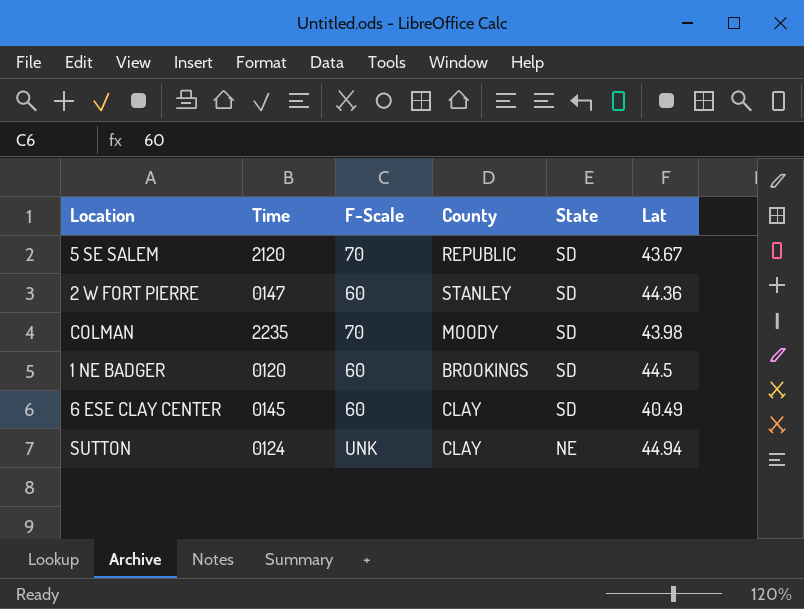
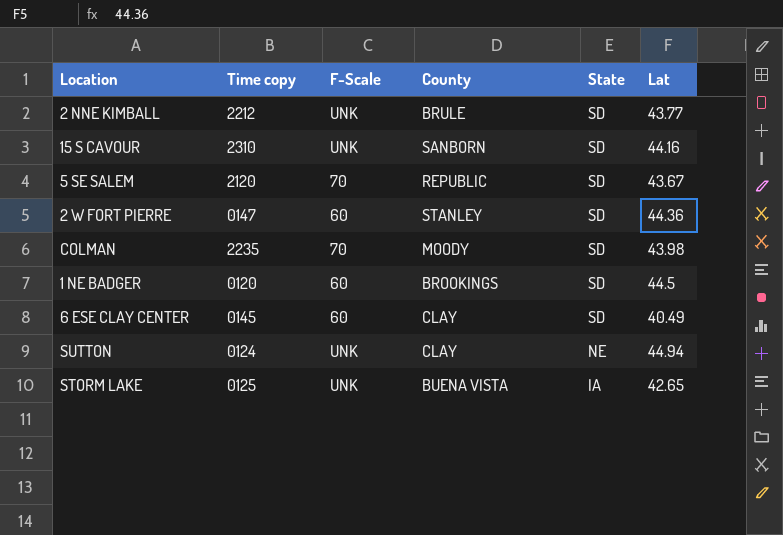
column name: Time -> Time copy
row 2 NNE KIMBALL: none -> 2212 | UNK | BRULE | SD | 43.77
row 15 S CAVOUR: none -> 2310 | UNK | SANBORN | SD | 44.16
row STORM LAKE: none -> 0125 | UNK | BUENA VISTA | IA | 42.65

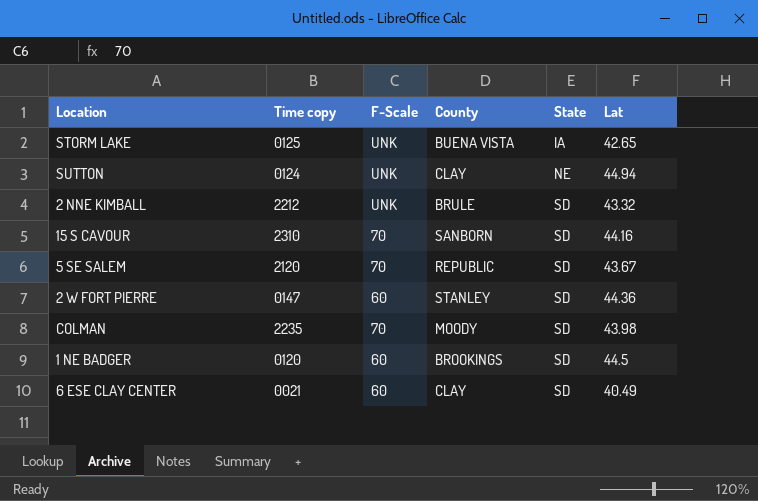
row order: State descending -> State ascending
2 NNE KIMBALL | Lat: 43.77 -> 43.32
15 S CAVOUR | F-Scale: UNK -> 70
6 ESE CLAY CENTER | Time copy: 0145 -> 0021

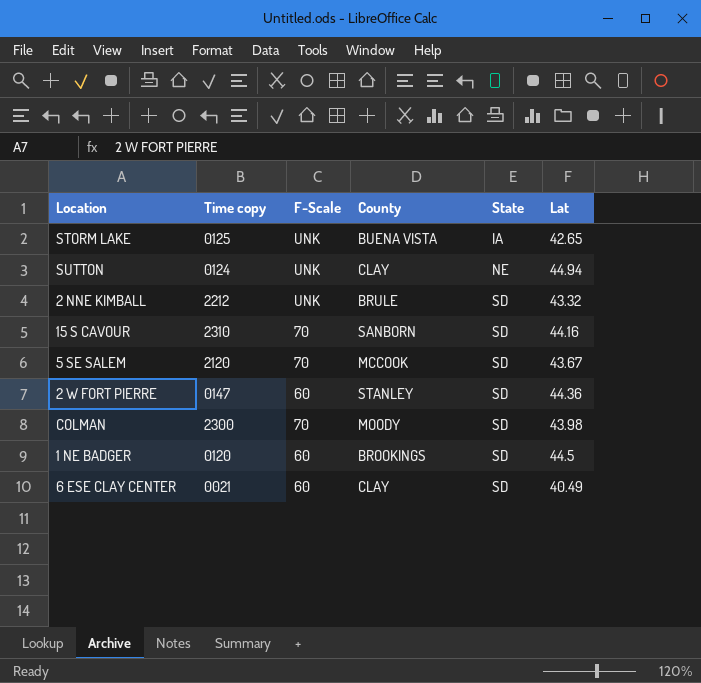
5 SE SALEM | County: REPUBLIC -> MCCOOK
COLMAN | Time copy: 2235 -> 2300

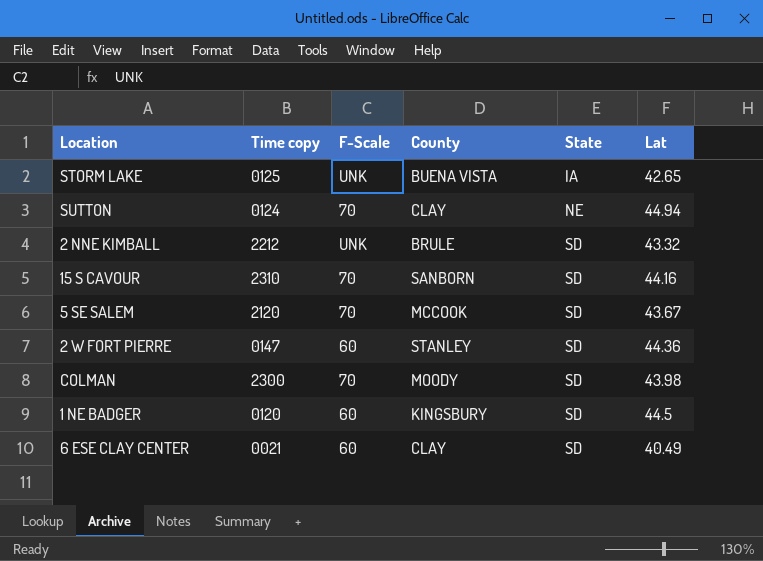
SUTTON | F-Scale: UNK -> 70
1 NE BADGER | County: BROOKINGS -> KINGSBURY

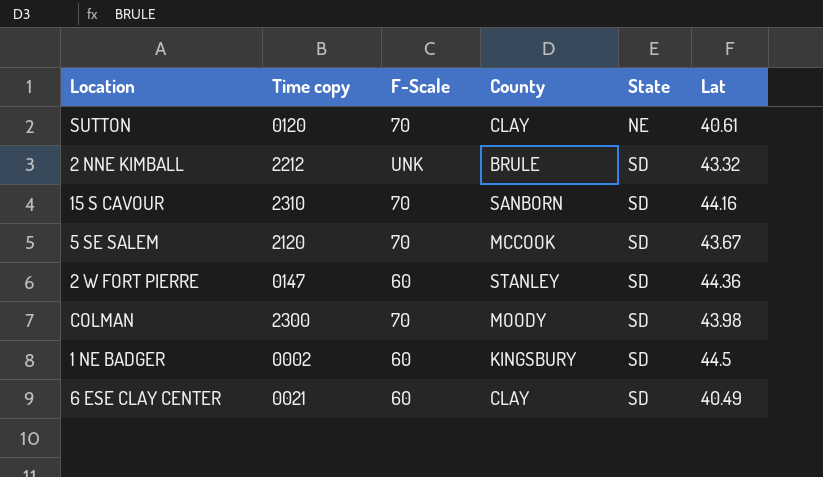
row STORM LAKE: 0125 | UNK | BUENA VISTA | IA | 42.65 -> none
SUTTON | Time copy: 0124 -> 0120
SUTTON | Lat: 44.94 -> 40.61
1 NE BADGER | Time copy: 0120 -> 0002

